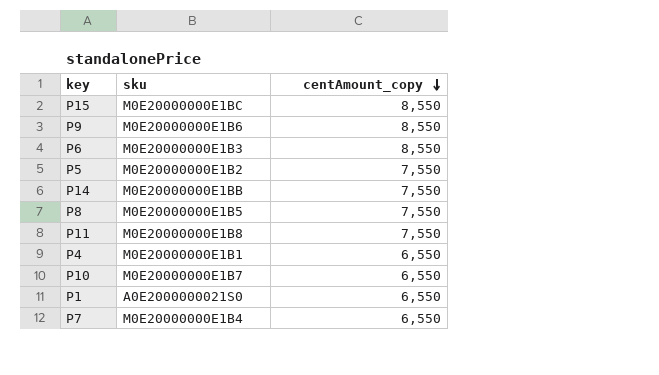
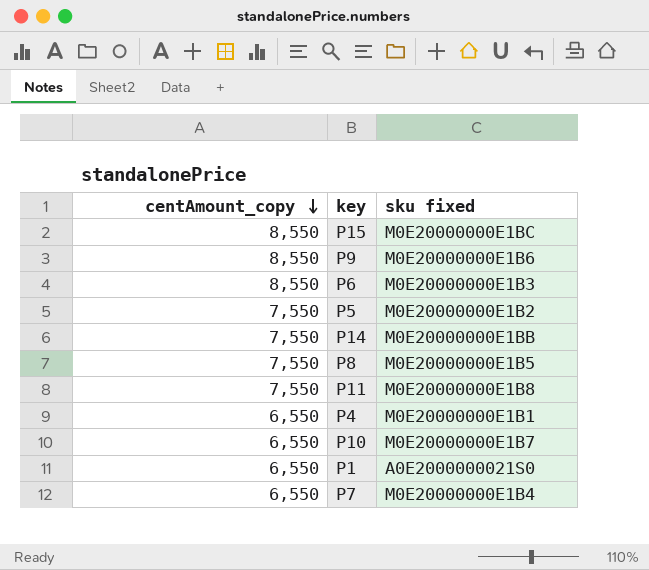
column centAmount_copy | position: 3 -> 1
column name: sku -> sku fixed

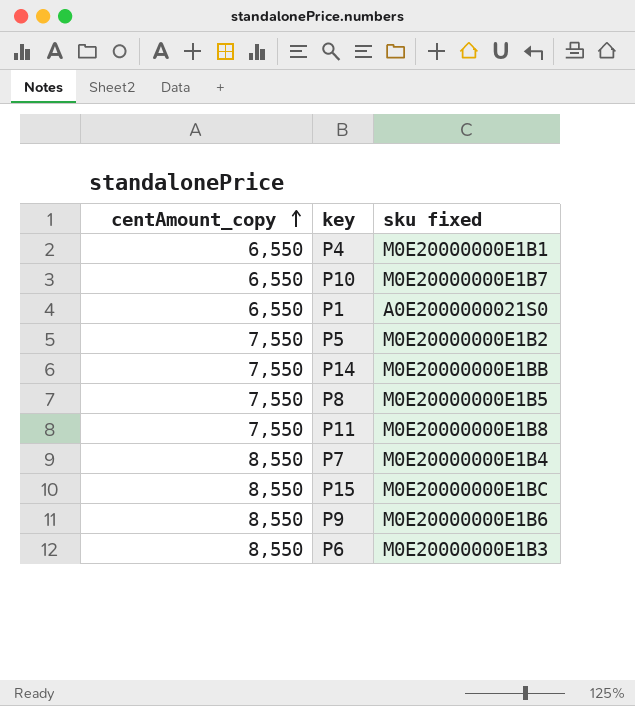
row order: centAmount_copy descending -> centAmount_copy ascending
P7 | centAmount_copy: 6,550 -> 8,550

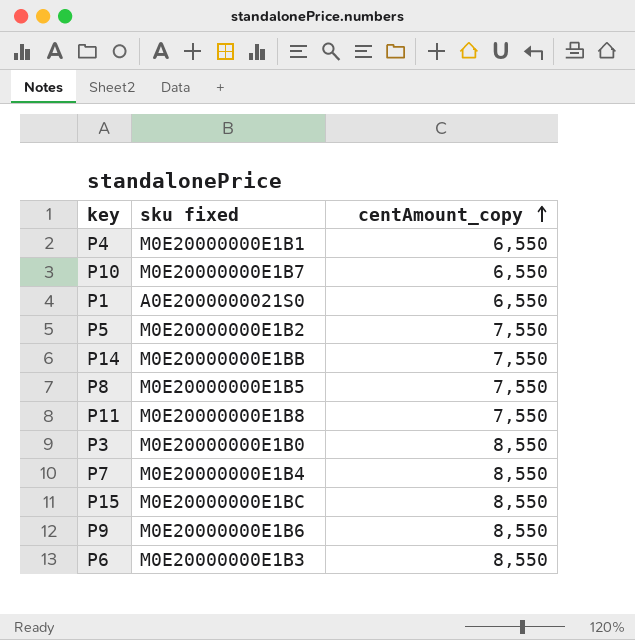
column centAmount_copy | position: 1 -> 3
row P3: none -> M0E20000000E1B0 | 8,550

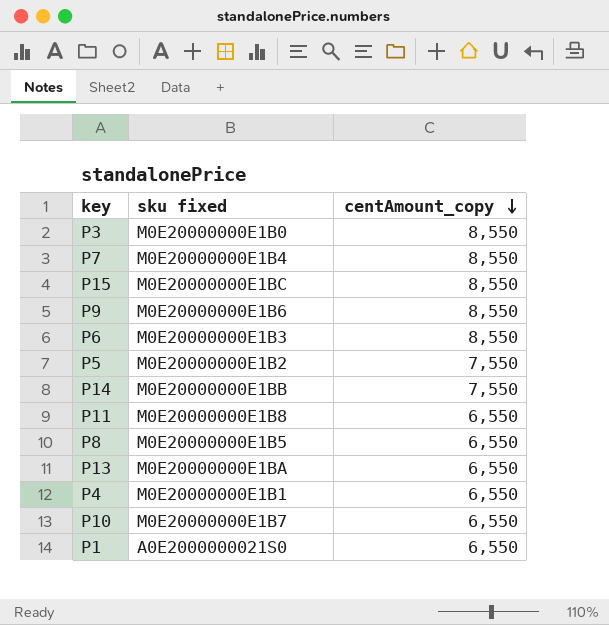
row order: centAmount_copy ascending -> centAmount_copy descending
P11 | centAmount_copy: 7,550 -> 6,550
P8 | centAmount_copy: 7,550 -> 6,550
row P13: none -> M0E20000000E1BA | 6,550

